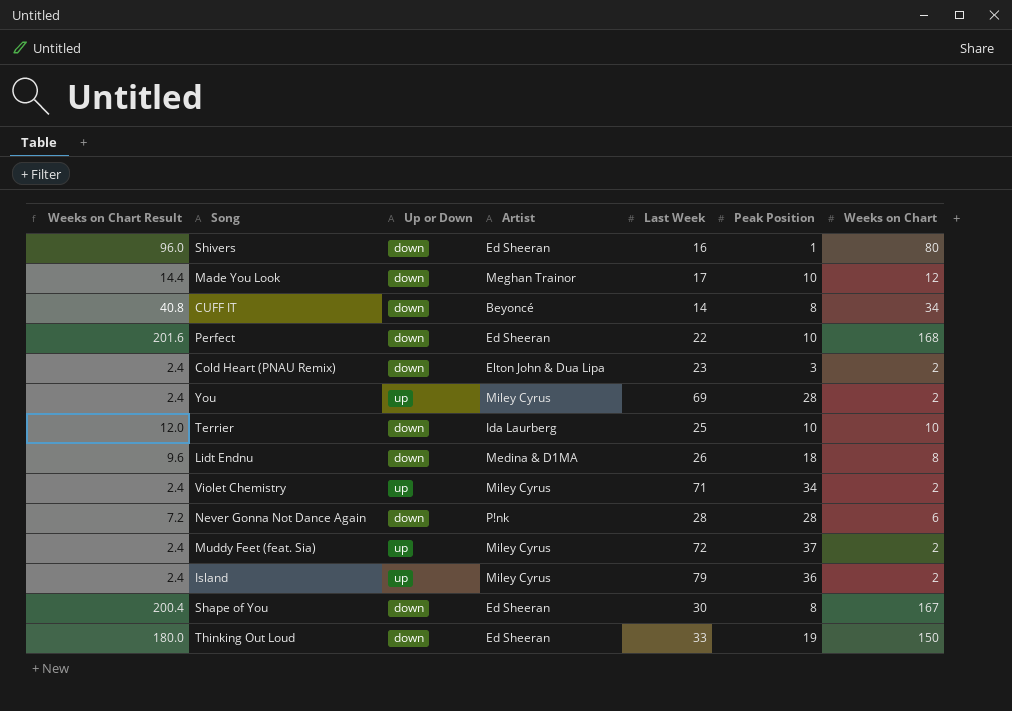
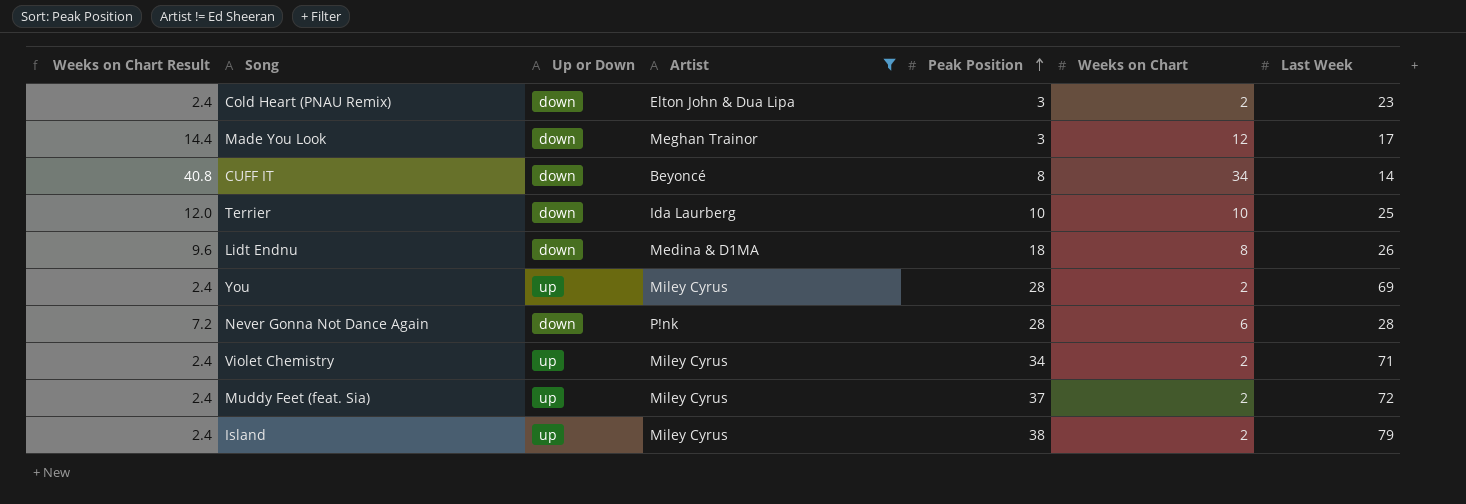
filter: none -> Artist != Ed Sheeran
row order: none -> Peak Position ascending
column Last Week | position: 5 -> 7
Made You Look | Peak Position: 10 -> 3
Island | Peak Position: 36 -> 38

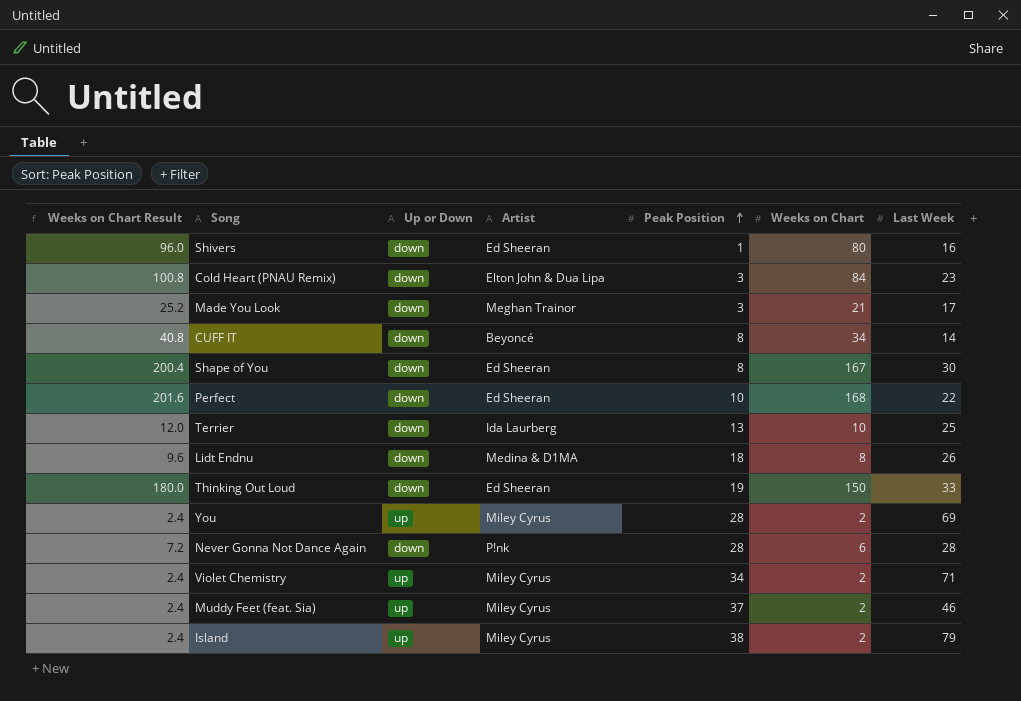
filter: Artist != Ed Sheeran -> none
Cold Heart (PNAU Remix) | Weeks on Chart Result: 2.4 -> 100.8
Cold Heart (PNAU Remix) | Weeks on Chart: 2 -> 84
Made You Look | Weeks on Chart Result: 14.4 -> 25.2
Made You Look | Weeks on Chart: 12 -> 21
Terrier | Peak Position: 10 -> 13
Muddy Feet (feat. Sia) | Last Week: 72 -> 46

